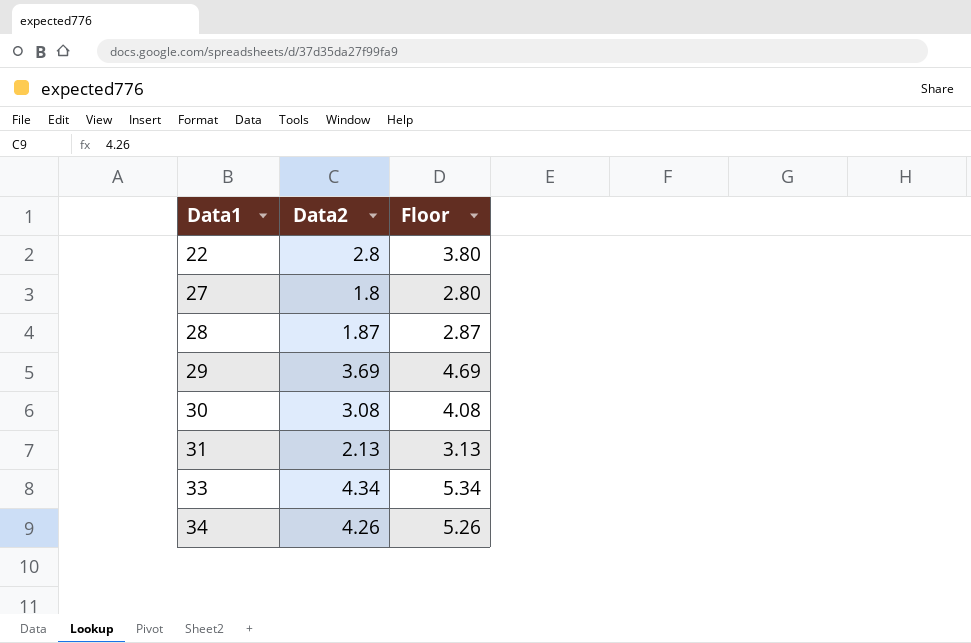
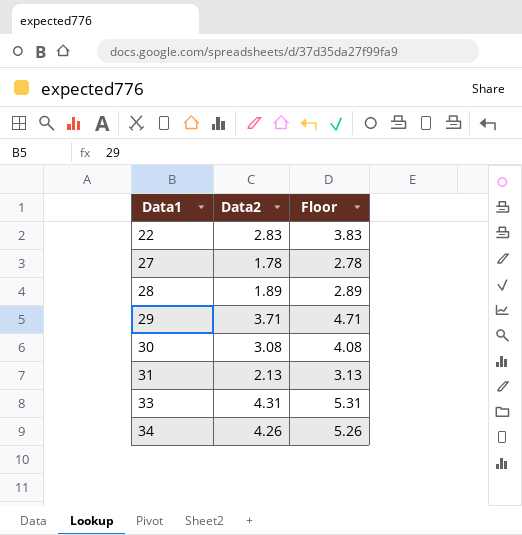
22 | Data2: 2.8 -> 2.83
22 | Floor: 3.80 -> 3.83
27 | Data2: 1.8 -> 1.78
27 | Floor: 2.80 -> 2.78
28 | Data2: 1.87 -> 1.89
28 | Floor: 2.87 -> 2.89
29 | Data2: 3.69 -> 3.71
29 | Floor: 4.69 -> 4.71
33 | Data2: 4.34 -> 4.31
33 | Floor: 5.34 -> 5.31

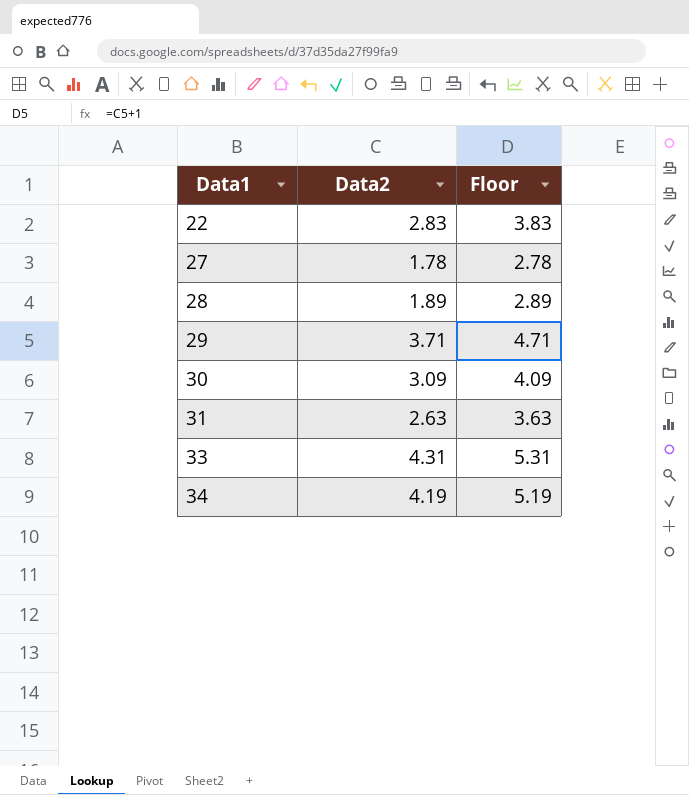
30 | Data2: 3.08 -> 3.09
30 | Floor: 4.08 -> 4.09
31 | Data2: 2.13 -> 2.63
31 | Floor: 3.13 -> 3.63
34 | Data2: 4.26 -> 4.19
34 | Floor: 5.26 -> 5.19

